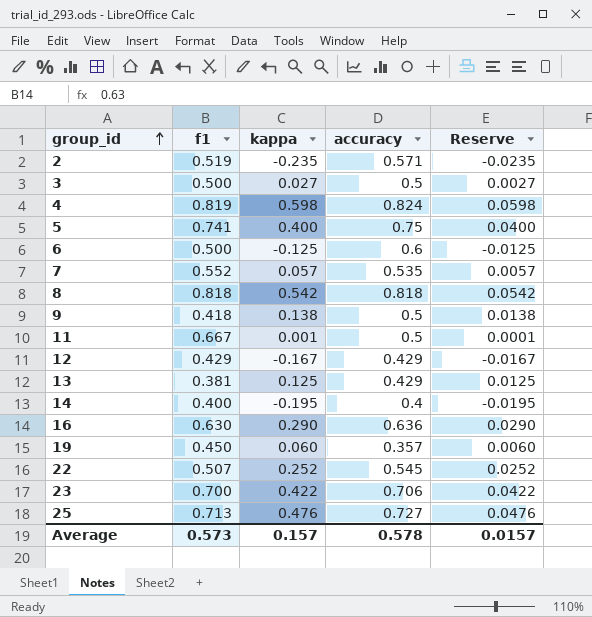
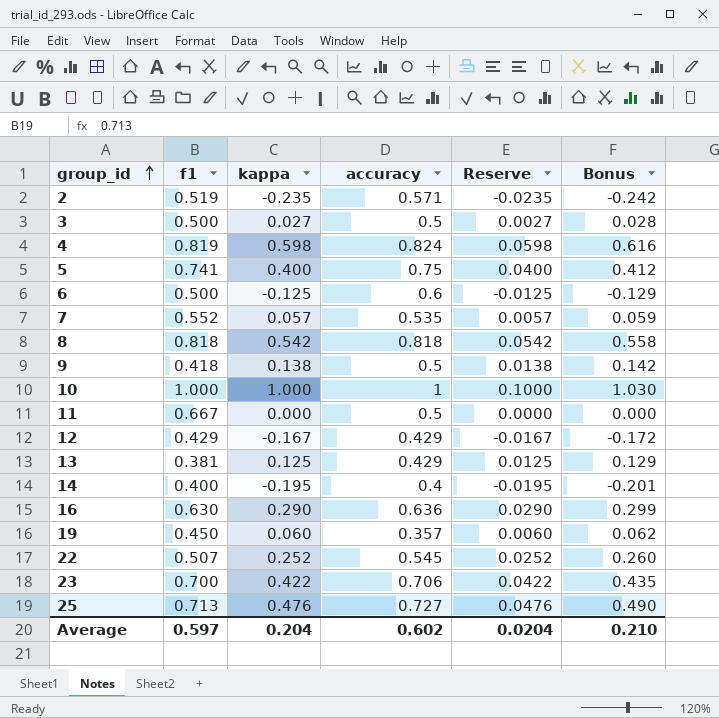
column Bonus | formula: none -> [kappa] * 1.03
row 10: none -> 1.000 | 1.000 | 1 | 0.1000 | 1.030
11 | kappa: 0.001 -> 0.000
11 | Reserve: 0.0001 -> 0.0000
Average | f1: 0.573 -> 0.597
Average | kappa: 0.157 -> 0.204
Average | accuracy: 0.578 -> 0.602
Average | Reserve: 0.0157 -> 0.0204

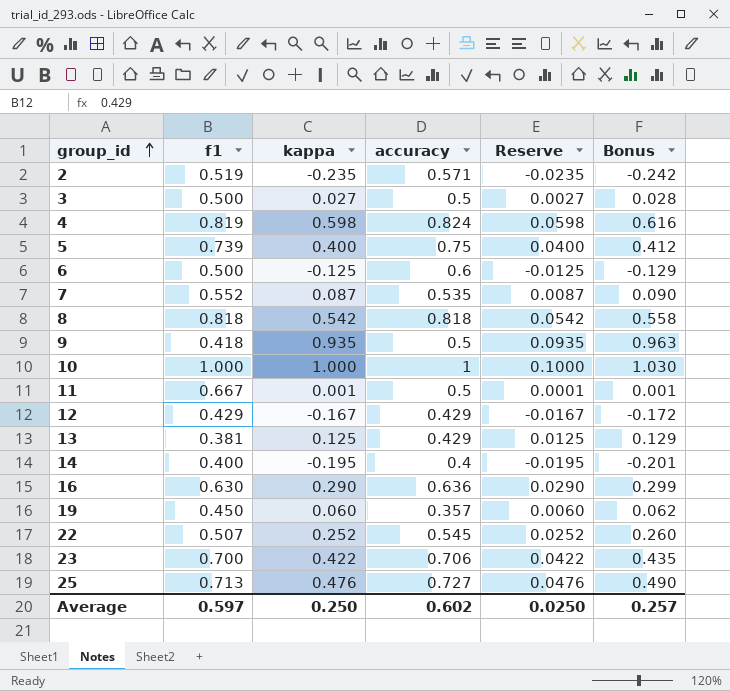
5 | f1: 0.741 -> 0.739
7 | kappa: 0.057 -> 0.087
7 | Reserve: 0.0057 -> 0.0087
7 | Bonus: 0.059 -> 0.090
9 | kappa: 0.138 -> 0.935
9 | Reserve: 0.0138 -> 0.0935
9 | Bonus: 0.142 -> 0.963
11 | kappa: 0.000 -> 0.001
11 | Reserve: 0.0000 -> 0.0001
11 | Bonus: 0.000 -> 0.001
Average | kappa: 0.204 -> 0.250
Average | Reserve: 0.0204 -> 0.0250
Average | Bonus: 0.210 -> 0.257

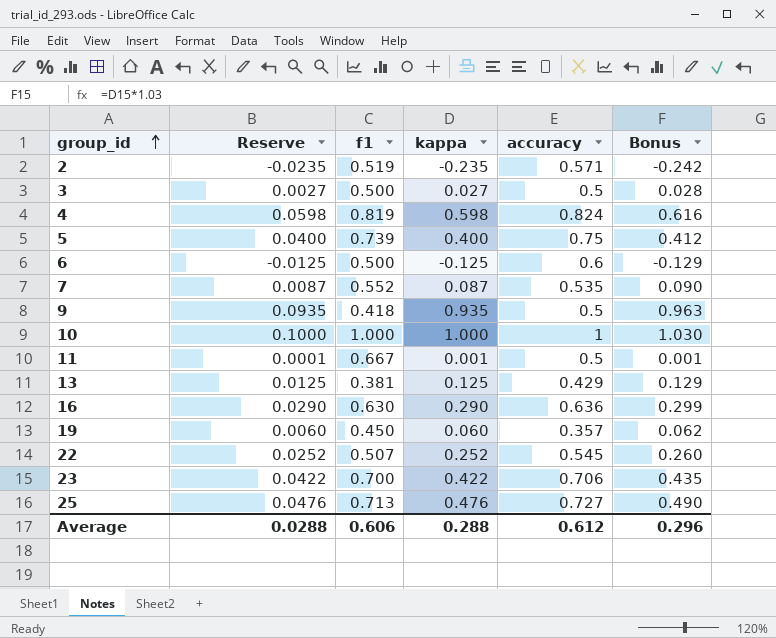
column Reserve | position: 5 -> 2
row 8: 0.818 | 0.542 | 0.818 | 0.0542 | 0.558 -> none
row 12: 0.429 | -0.167 | 0.429 | -0.0167 | -0.172 -> none
row 14: 0.400 | -0.195 | 0.4 | -0.0195 | -0.201 -> none
Average | Reserve: 0.0250 -> 0.0288
Average | f1: 0.597 -> 0.606
Average | kappa: 0.250 -> 0.288
Average | accuracy: 0.602 -> 0.612
Average | Bonus: 0.257 -> 0.296

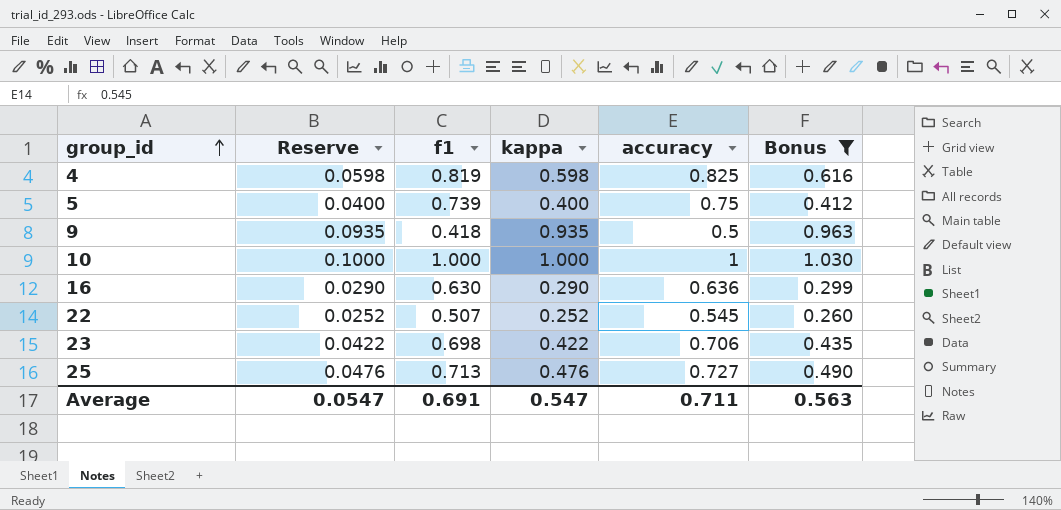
filter: none -> Bonus >= 0.260
4 | accuracy: 0.824 -> 0.825
23 | f1: 0.700 -> 0.698
Average | Reserve: 0.0288 -> 0.0547
Average | f1: 0.606 -> 0.691
Average | kappa: 0.288 -> 0.547
Average | accuracy: 0.612 -> 0.711
Average | Bonus: 0.296 -> 0.563

